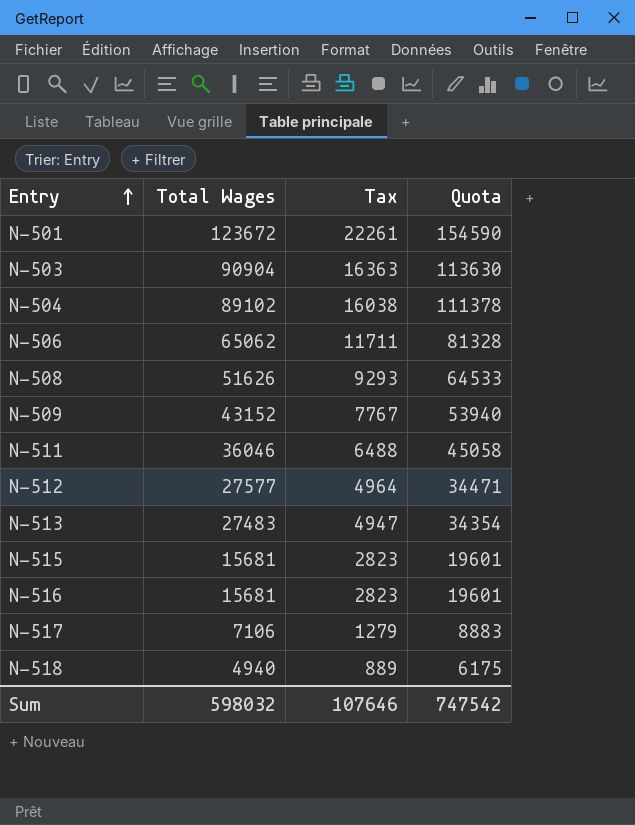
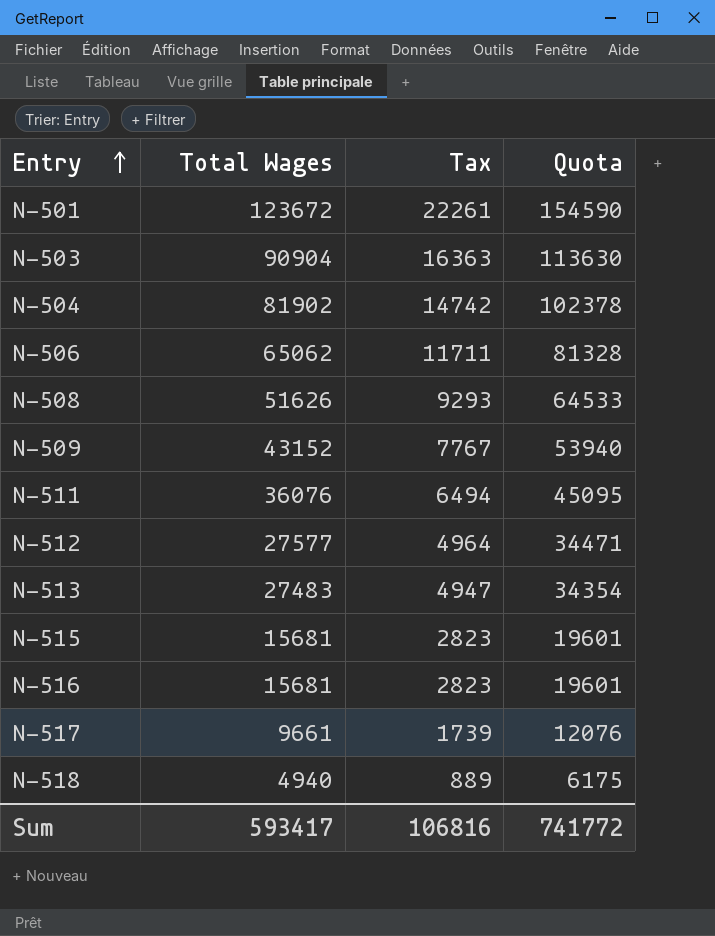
N-504 | Total Wages: 89102 -> 81902
N-504 | Tax: 16038 -> 14742
N-504 | Quota: 111378 -> 102378
N-511 | Total Wages: 36046 -> 36076
N-511 | Tax: 6488 -> 6494
N-511 | Quota: 45058 -> 45095
N-517 | Total Wages: 7106 -> 9661
N-517 | Tax: 1279 -> 1739
N-517 | Quota: 8883 -> 12076
Sum | Total Wages: 598032 -> 593417
Sum | Tax: 107646 -> 106816
Sum | Quota: 747542 -> 741772

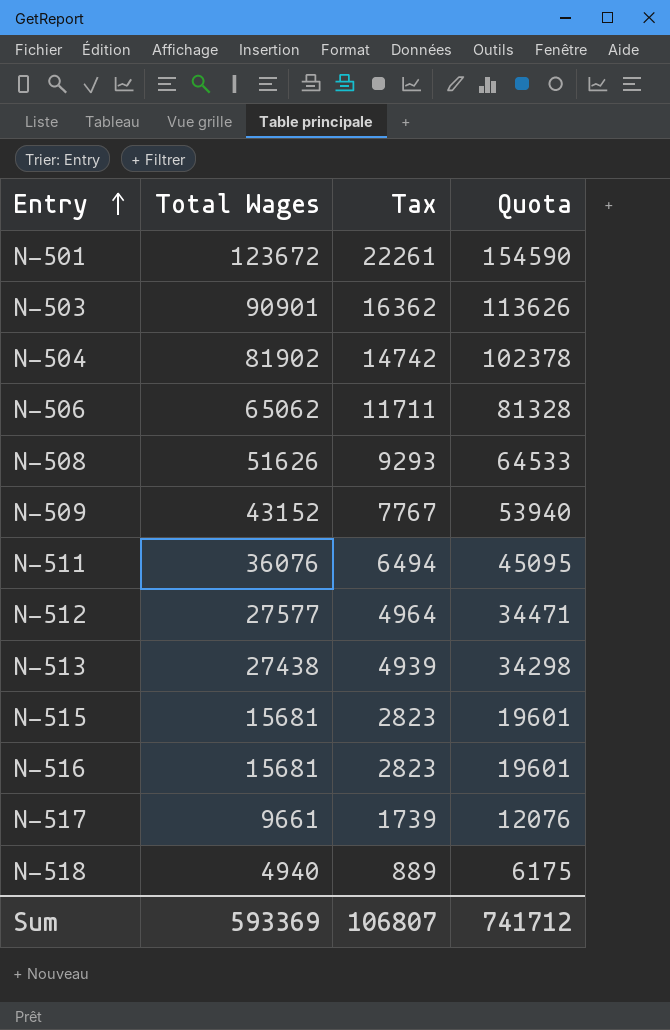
N-503 | Total Wages: 90904 -> 90901
N-503 | Tax: 16363 -> 16362
N-503 | Quota: 113630 -> 113626
N-513 | Total Wages: 27483 -> 27438
N-513 | Tax: 4947 -> 4939
N-513 | Quota: 34354 -> 34298
Sum | Total Wages: 593417 -> 593369
Sum | Tax: 106816 -> 106807
Sum | Quota: 741772 -> 741712

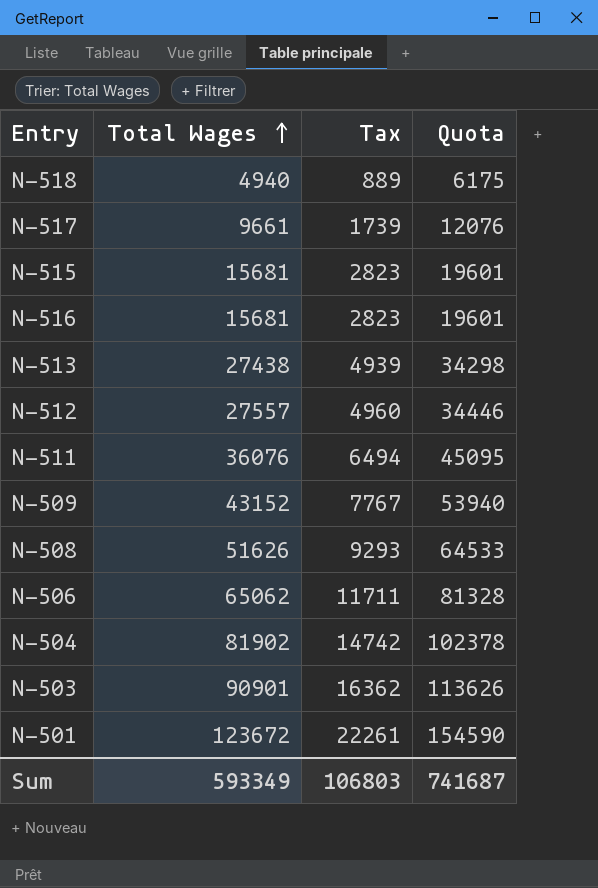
row order: Entry ascending -> Total Wages ascending
N-512 | Total Wages: 27577 -> 27557
N-512 | Tax: 4964 -> 4960
N-512 | Quota: 34471 -> 34446
Sum | Total Wages: 593369 -> 593349
Sum | Tax: 106807 -> 106803
Sum | Quota: 741712 -> 741687

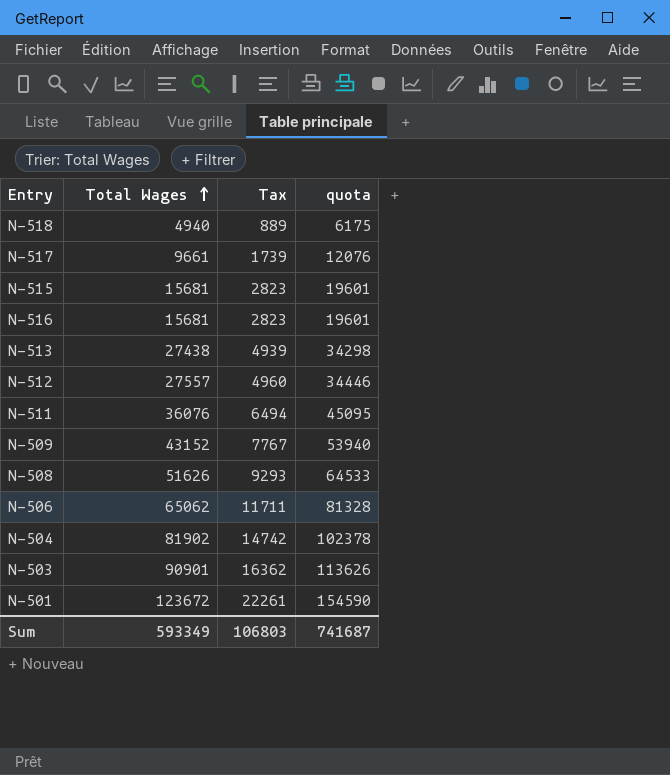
column name: Quota -> quota

